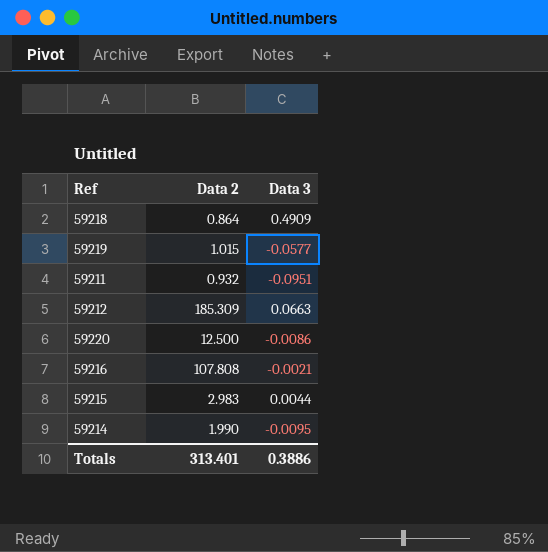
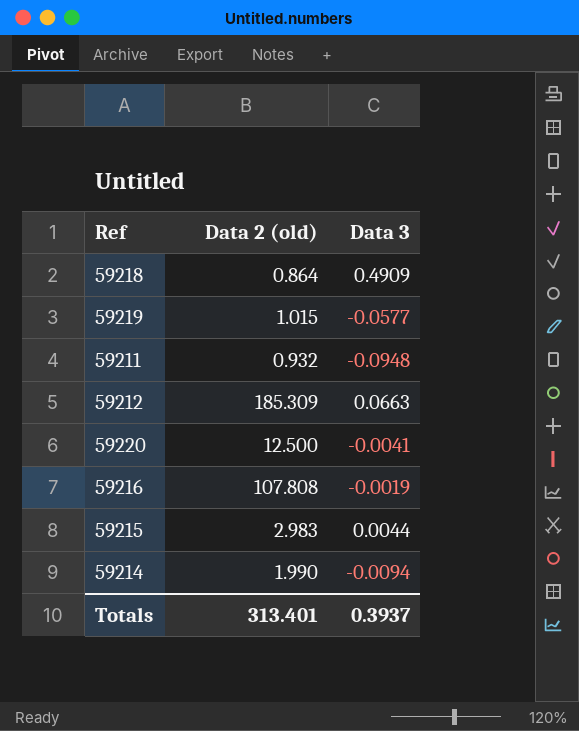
column name: Data 2 -> Data 2 (old)
59211 | Data 3: -0.0951 -> -0.0948
59220 | Data 3: -0.0086 -> -0.0041
59216 | Data 3: -0.0021 -> -0.0019
59214 | Data 3: -0.0095 -> -0.0094
Totals | Data 3: 0.3886 -> 0.3937

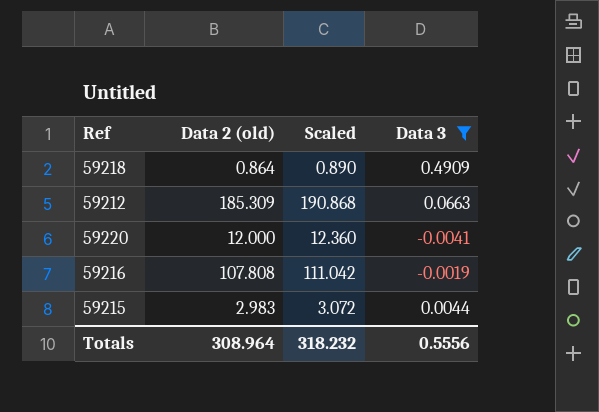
filter: none -> Data 3 >= -0.0041
column Scaled | formula: none -> [Data 2 (old)] * 1.03
59220 | Data 2 (old): 12.500 -> 12.000
Totals | Data 2 (old): 313.401 -> 308.964
Totals | Data 3: 0.3937 -> 0.5556

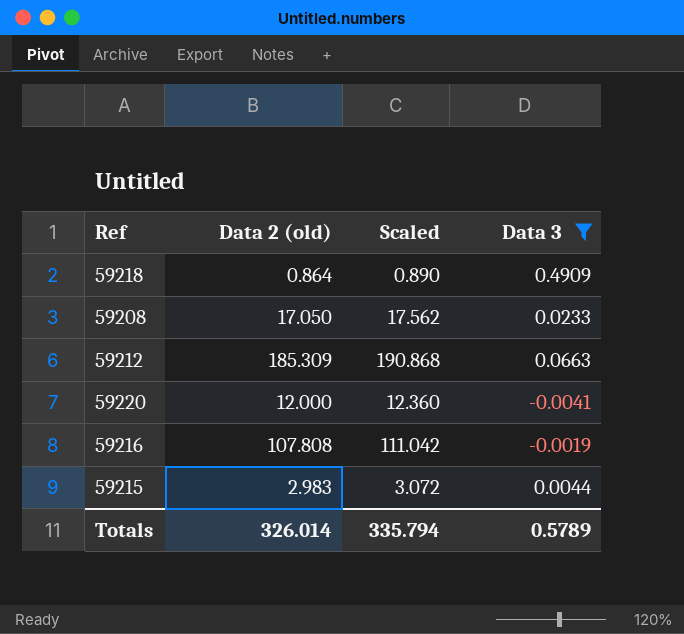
row 59208: none -> 17.050 | 17.562 | 0.0233
Totals | Data 2 (old): 308.964 -> 326.014
Totals | Scaled: 318.232 -> 335.794
Totals | Data 3: 0.5556 -> 0.5789

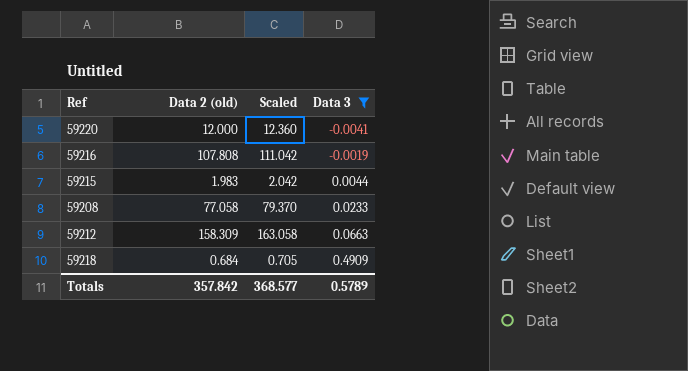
row order: none -> Data 3 ascending
59215 | Data 2 (old): 2.983 -> 1.983
59215 | Scaled: 3.072 -> 2.042
59208 | Data 2 (old): 17.050 -> 77.058
59208 | Scaled: 17.562 -> 79.370
59212 | Data 2 (old): 185.309 -> 158.309
59212 | Scaled: 190.868 -> 163.058
59218 | Data 2 (old): 0.864 -> 0.684
59218 | Scaled: 0.890 -> 0.705
Totals | Data 2 (old): 326.014 -> 357.842
Totals | Scaled: 335.794 -> 368.577

